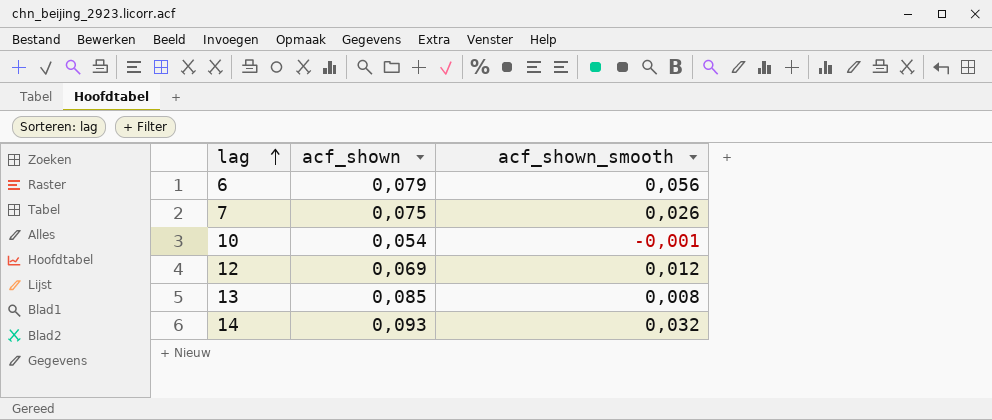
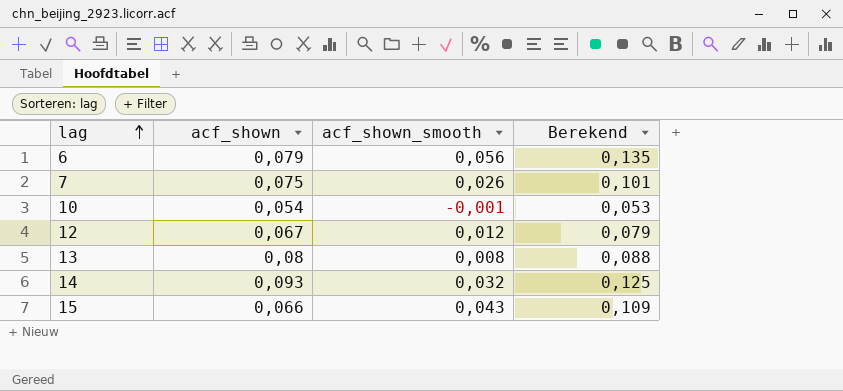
column Berekend | formula: none -> [acf_shown] + [acf_shown_smooth]
12 | acf_shown: 0,069 -> 0,067
13 | acf_shown: 0,085 -> 0,08
row 15: none -> 0,066 | 0,043 | 0,109

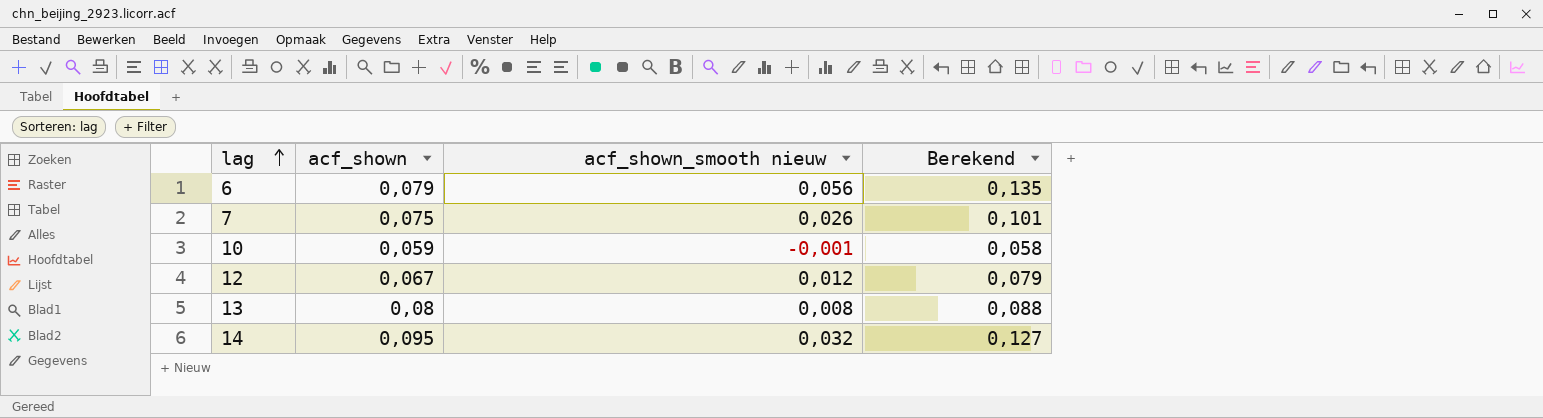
column name: acf_shown_smooth -> acf_shown_smooth nieuw
row 15: 0,066 | 0,043 | 0,109 -> none
10 | acf_shown: 0,054 -> 0,059
10 | Berekend: 0,053 -> 0,058
14 | acf_shown: 0,093 -> 0,095
14 | Berekend: 0,125 -> 0,127

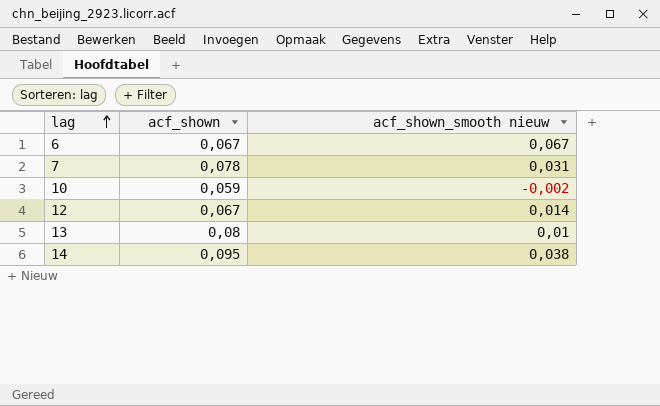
column Berekend | formula: [acf_shown] + [acf_shown_smooth nieuw] -> none
6 | acf_shown: 0,079 -> 0,067
6 | acf_shown_smooth nieuw: 0,056 -> 0,067
7 | acf_shown: 0,075 -> 0,078
7 | acf_shown_smooth nieuw: 0,026 -> 0,031
10 | acf_shown_smooth nieuw: -0,001 -> -0,002
12 | acf_shown_smooth nieuw: 0,012 -> 0,014
13 | acf_shown_smooth nieuw: 0,008 -> 0,01
14 | acf_shown_smooth nieuw: 0,032 -> 0,038

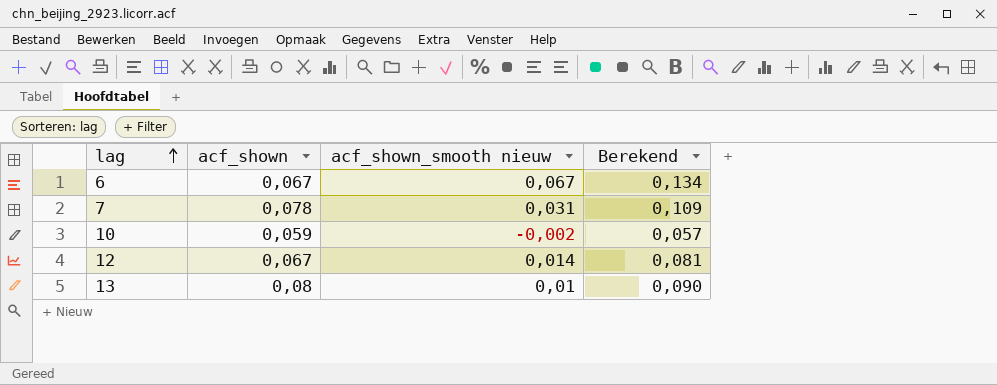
column Berekend | formula: none -> [acf_shown] + [acf_shown_smooth nieuw]
row 14: 0,095 | 0,038 -> none

